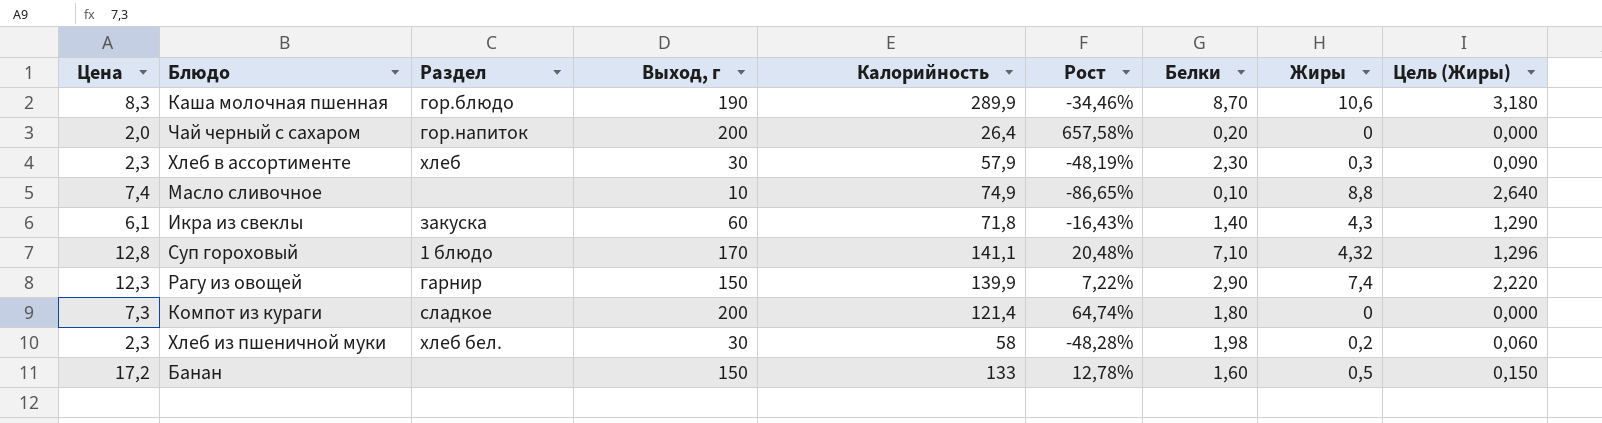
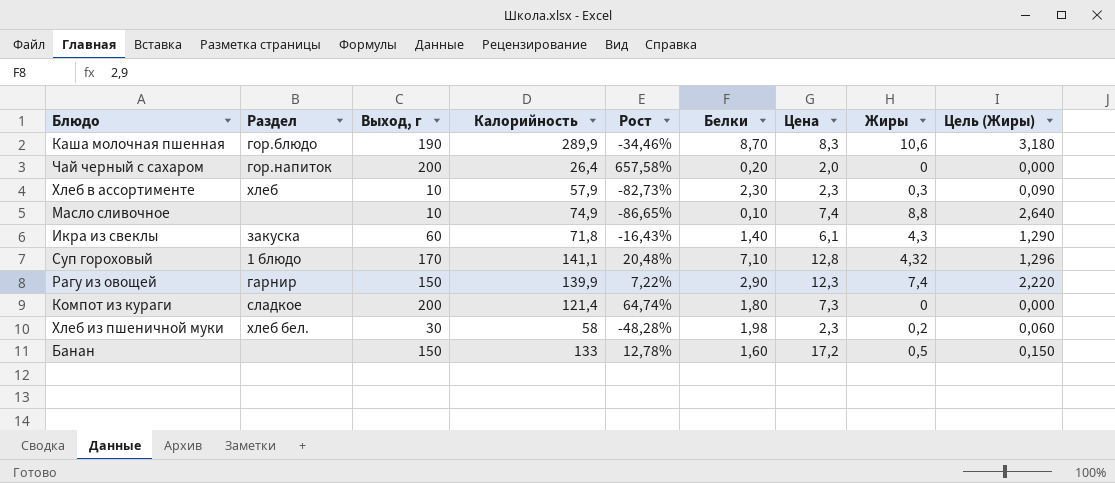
column Цена | position: 1 -> 7
Хлеб в ассортименте | Выход, г: 30 -> 10
Хлеб в ассортименте | Рост: -48,19% -> -82,73%

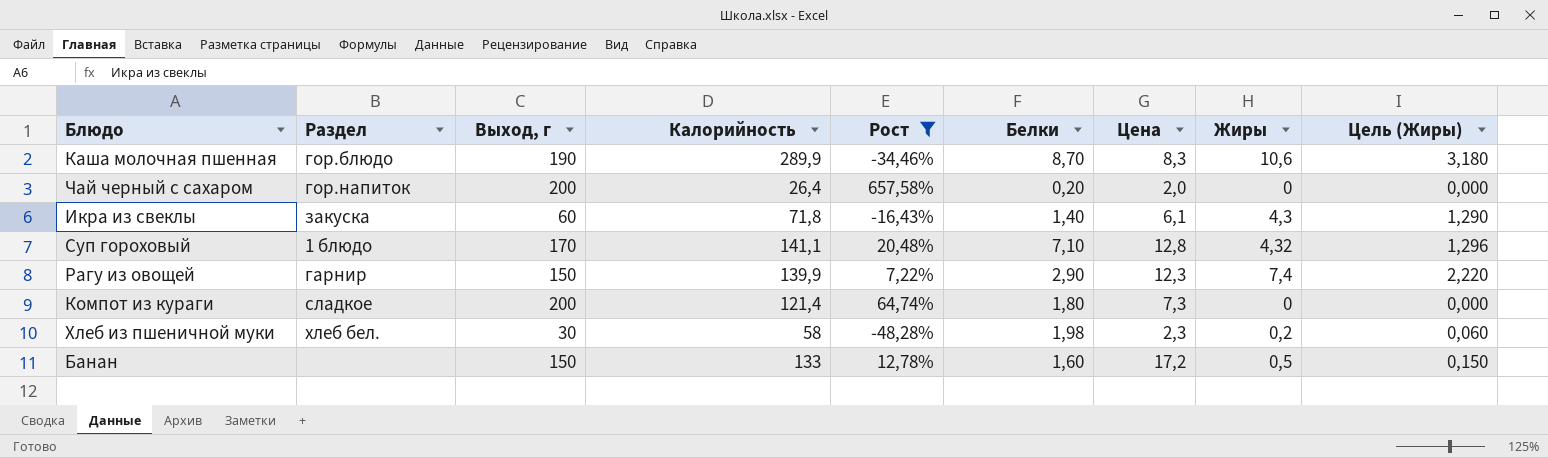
filter: none -> Рост >= -48,28%

